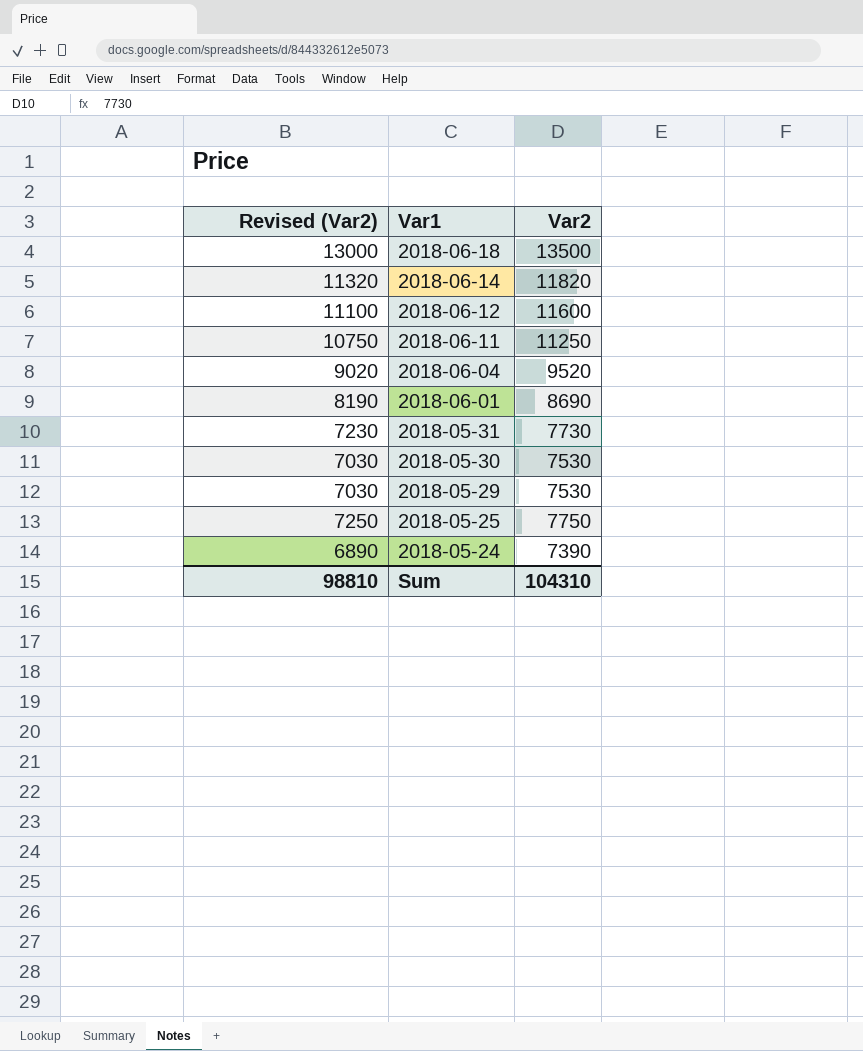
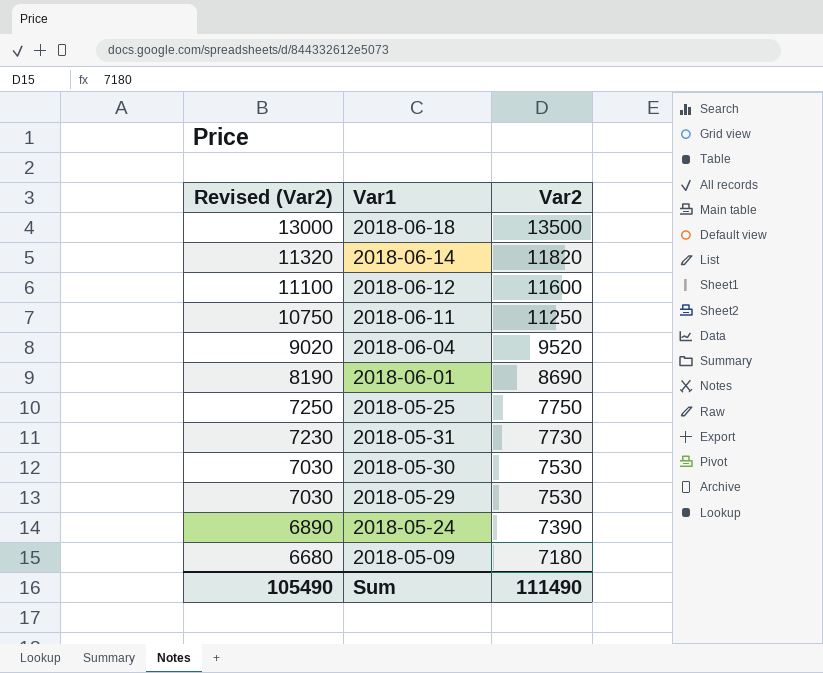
row order: Var1 descending -> Revised (Var2) descending
row 2018-05-09: none -> 6680 | 7180
Sum | Revised (Var2): 98810 -> 105490
Sum | Var2: 104310 -> 111490

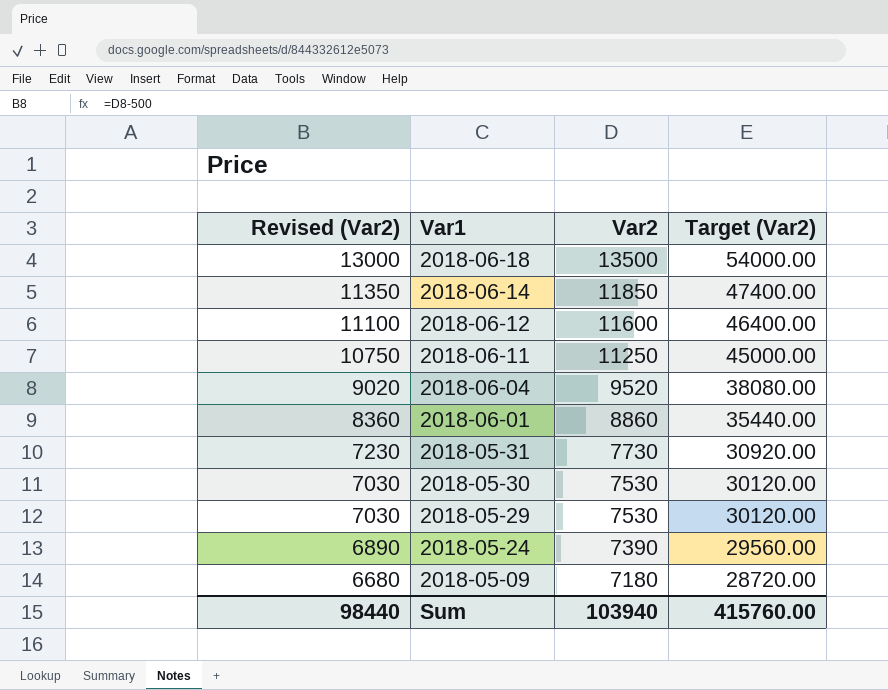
column Target (Var2) | formula: none -> [Var2] * 4
row 2018-05-25: 7250 | 7750 -> none
2018-06-14 | Revised (Var2): 11320 -> 11350
2018-06-14 | Var2: 11820 -> 11850
2018-06-01 | Revised (Var2): 8190 -> 8360
2018-06-01 | Var2: 8690 -> 8860
Sum | Revised (Var2): 105490 -> 98440
Sum | Var2: 111490 -> 103940

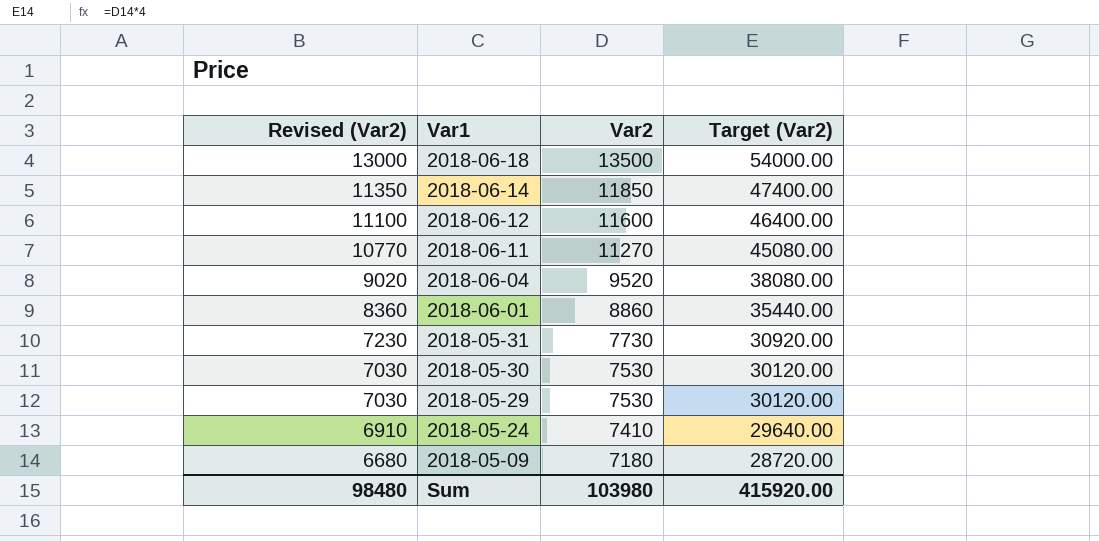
2018-06-11 | Revised (Var2): 10750 -> 10770
2018-06-11 | Var2: 11250 -> 11270
2018-06-11 | Target (Var2): 45000.00 -> 45080.00
2018-05-24 | Revised (Var2): 6890 -> 6910
2018-05-24 | Var2: 7390 -> 7410
2018-05-24 | Target (Var2): 29560.00 -> 29640.00
Sum | Revised (Var2): 98440 -> 98480
Sum | Var2: 103940 -> 103980
Sum | Target (Var2): 415760.00 -> 415920.00

